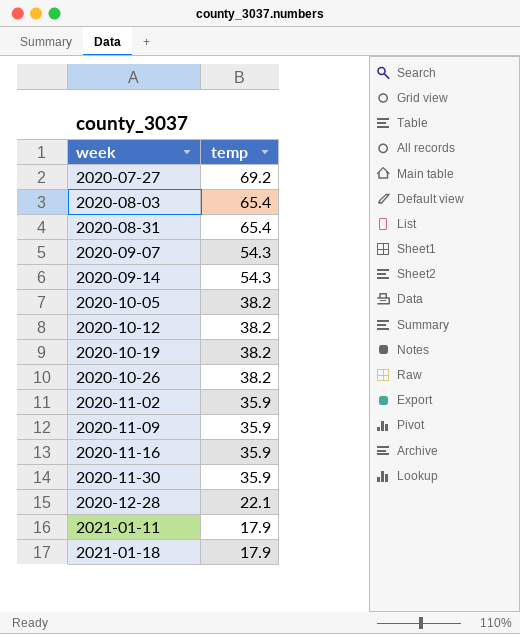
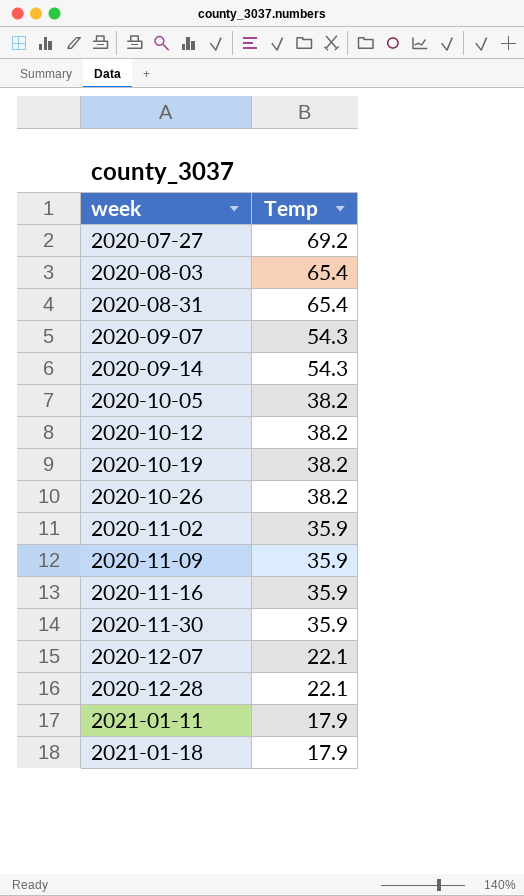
column name: temp -> Temp
row 2020-12-07: none -> 22.1

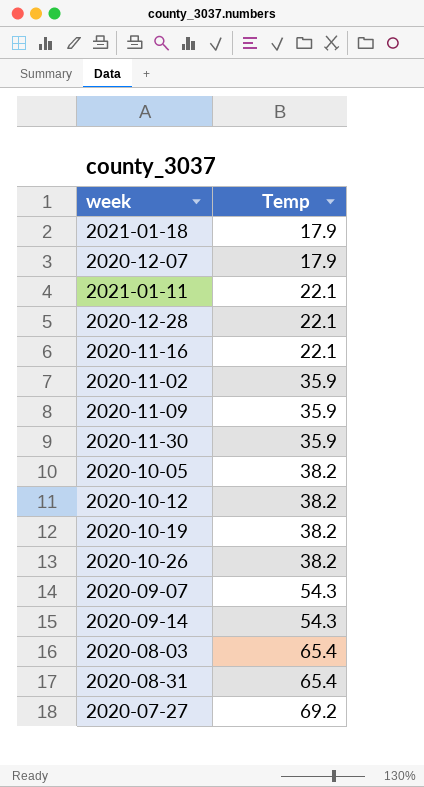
row order: week ascending -> Temp ascending
2020-12-07 | Temp: 22.1 -> 17.9
2021-01-11 | Temp: 17.9 -> 22.1
2020-11-16 | Temp: 35.9 -> 22.1

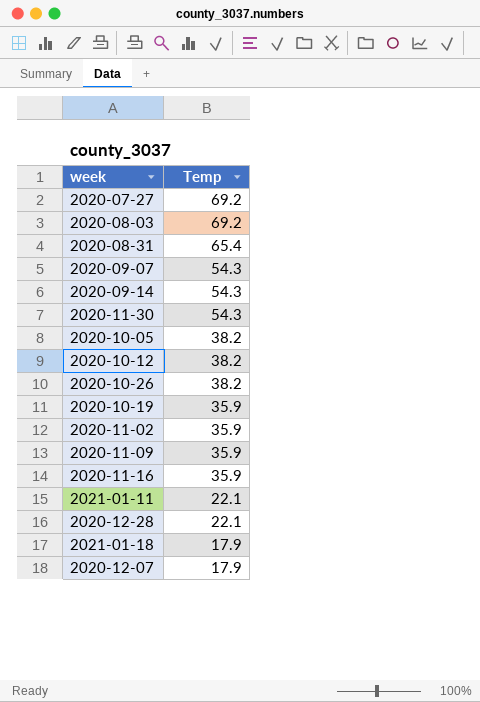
row order: Temp ascending -> Temp descending
2020-08-03 | Temp: 65.4 -> 69.2
2020-11-30 | Temp: 35.9 -> 54.3
2020-10-19 | Temp: 38.2 -> 35.9
2020-11-16 | Temp: 22.1 -> 35.9

